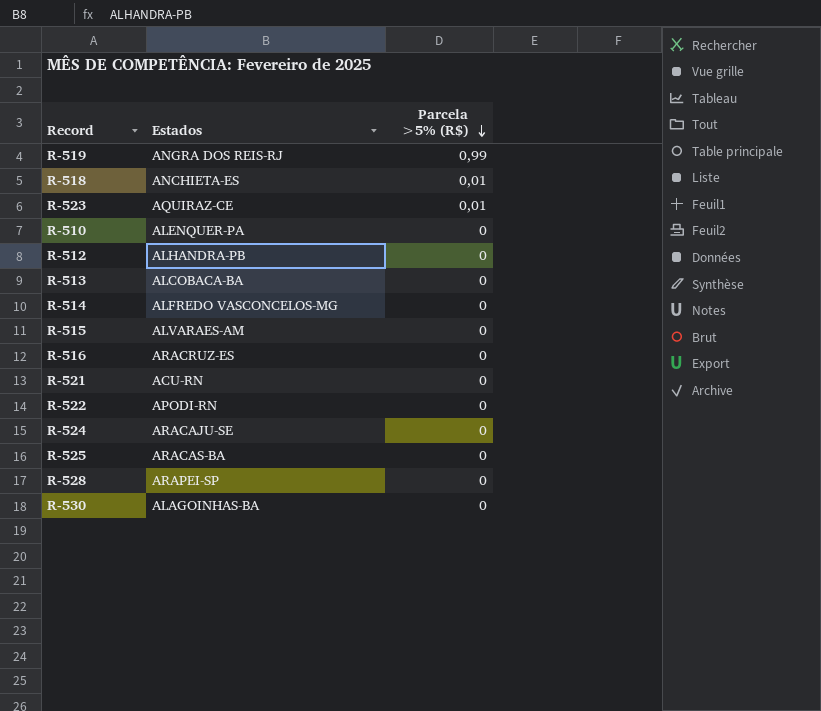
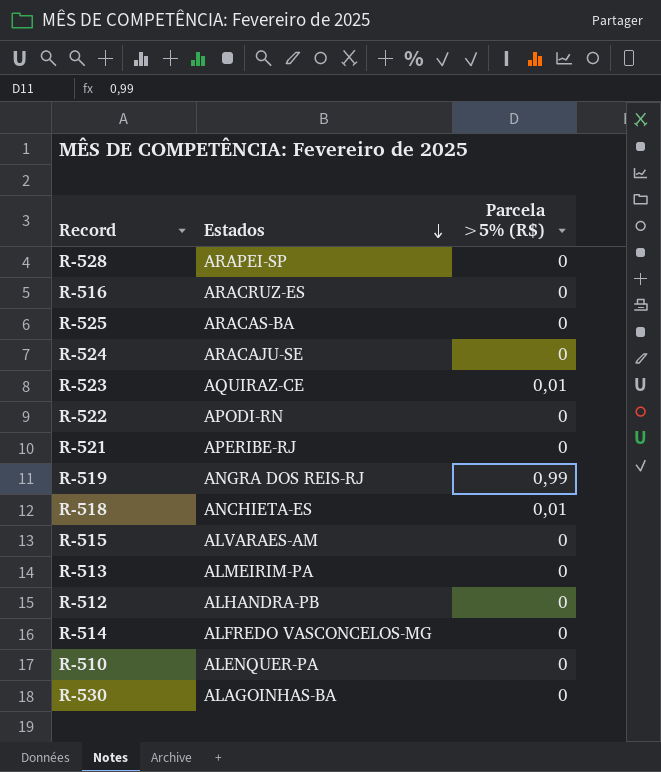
row order: Parcela >5% (R$) descending -> Estados descending
R-521 | Estados: ACU-RN -> APERIBE-RJ
R-513 | Estados: ALCOBACA-BA -> ALMEIRIM-PA

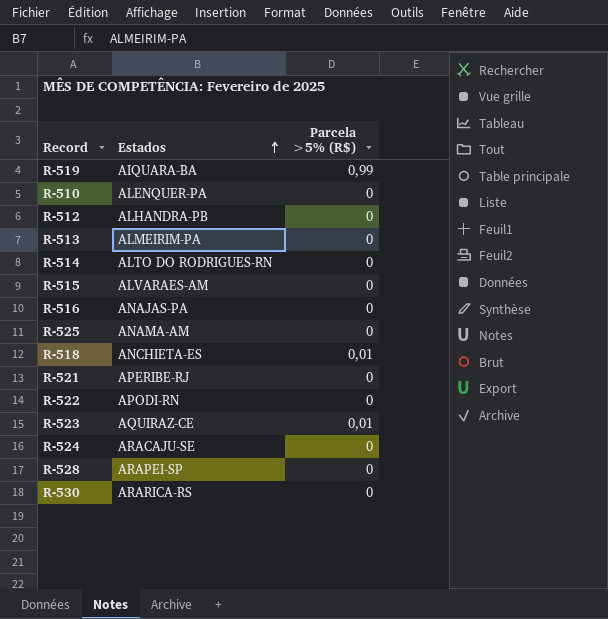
row order: Estados descending -> Estados ascending
R-519 | Estados: ANGRA DOS REIS-RJ -> AIQUARA-BA
R-514 | Estados: ALFREDO VASCONCELOS-MG -> ALTO DO RODRIGUES-RN
R-516 | Estados: ARACRUZ-ES -> ANAJAS-PA
R-525 | Estados: ARACAS-BA -> ANAMA-AM
R-530 | Estados: ALAGOINHAS-BA -> ARARICA-RS

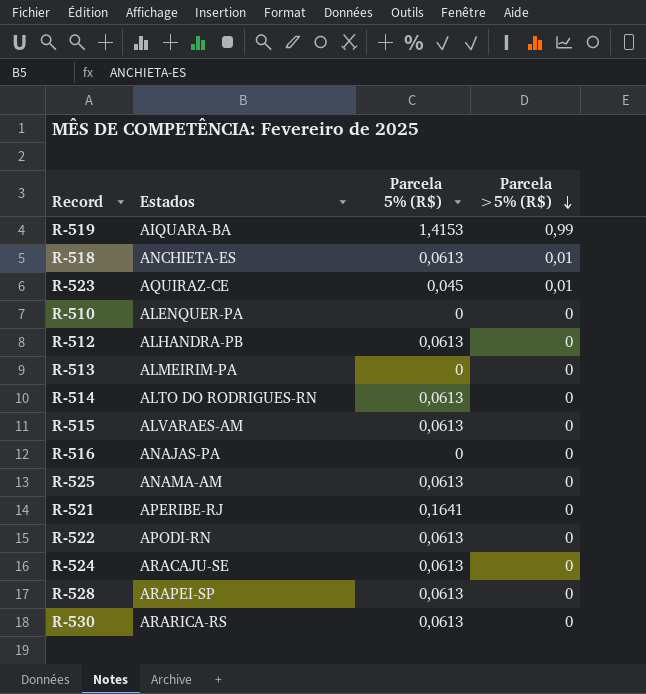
row order: Estados ascending -> Parcela >5% (R$) descending
column Parcela 5% (R$) | position: none -> 3

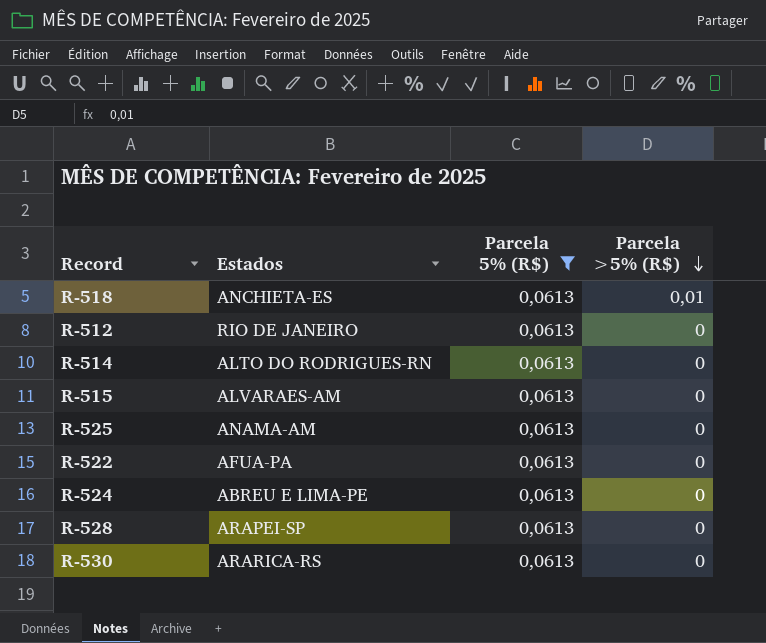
filter: none -> Parcela 5% (R$) = 0,0613
R-512 | Estados: ALHANDRA-PB -> RIO DE JANEIRO
R-522 | Estados: APODI-RN -> AFUA-PA
R-524 | Estados: ARACAJU-SE -> ABREU E LIMA-PE

